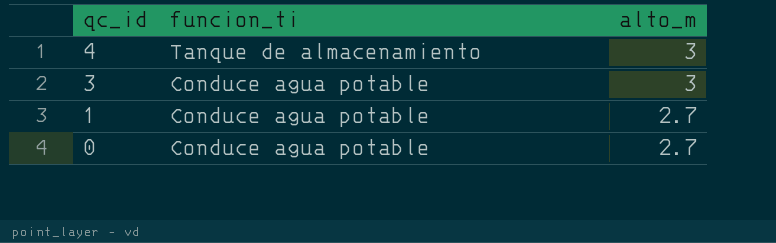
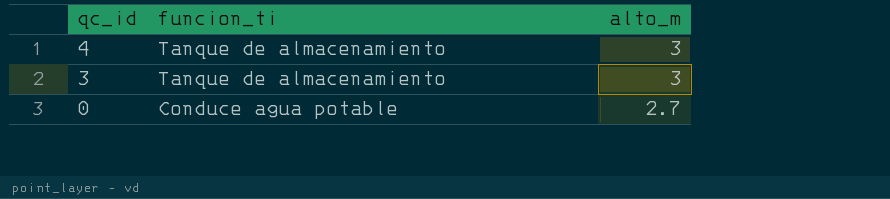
row 1: Conduce agua potable | 2.7 -> none
3 | funcion_ti: Conduce agua potable -> Tanque de almacenamiento

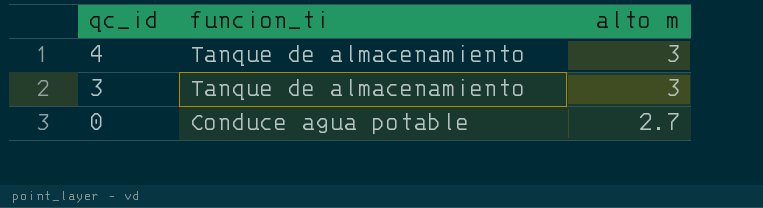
column name: alto_m -> alto m

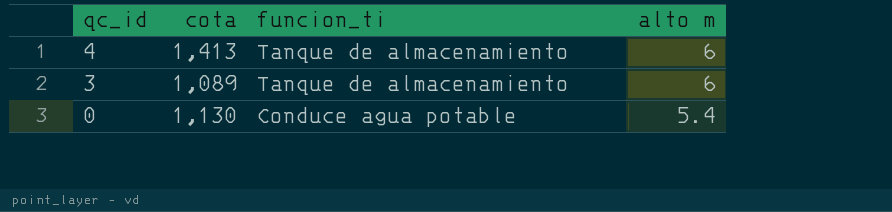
column cota | position: none -> 2
4 | alto m: 3 -> 6
3 | alto m: 3 -> 6
0 | alto m: 2.7 -> 5.4

